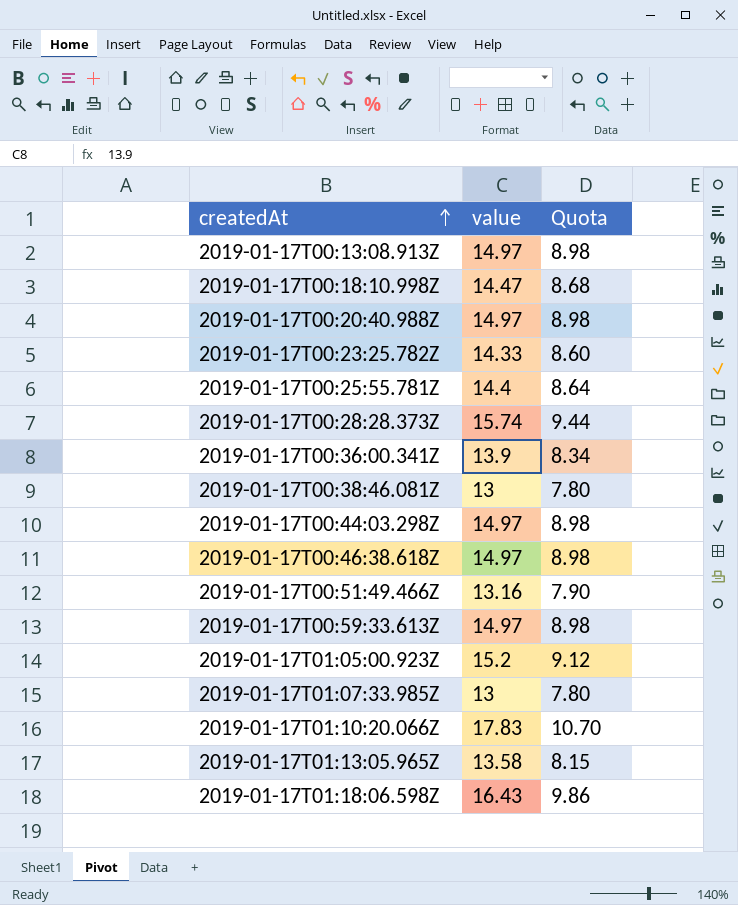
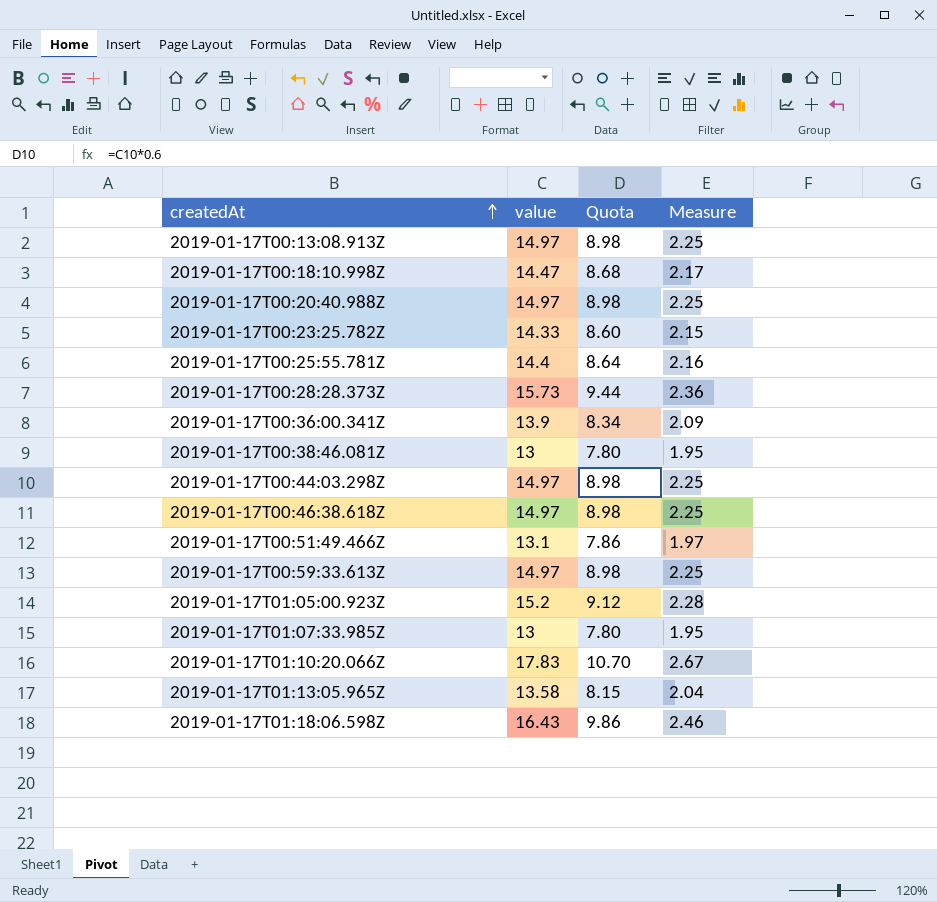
column Measure | formula: none -> [value] * 0.15
2019-01-17T00:28:28.373Z | value: 15.74 -> 15.73
2019-01-17T00:51:49.466Z | value: 13.16 -> 13.1
2019-01-17T00:51:49.466Z | Quota: 7.90 -> 7.86

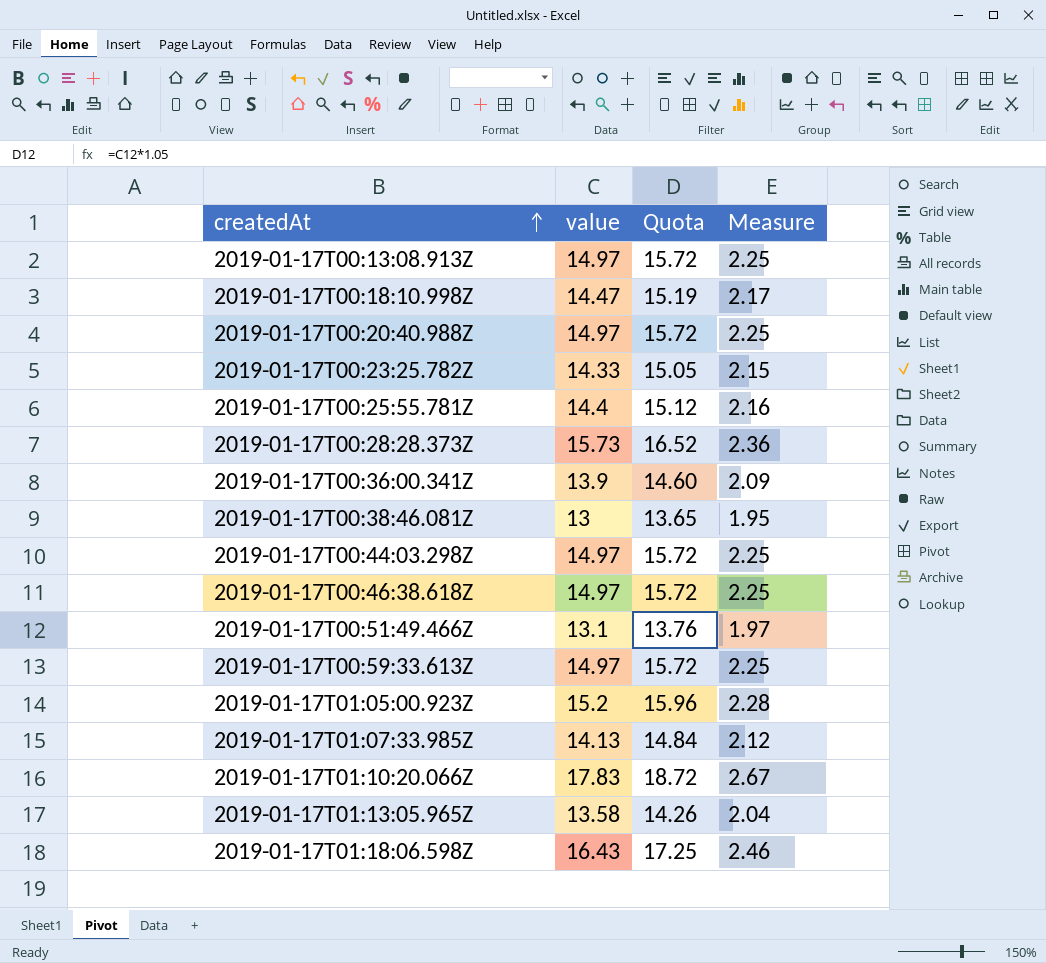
column Quota | formula: [value] * 0.6 -> [value] * 1.05
2019-01-17T01:07:33.985Z | value: 13 -> 14.13
2019-01-17T01:07:33.985Z | Measure: 1.95 -> 2.12

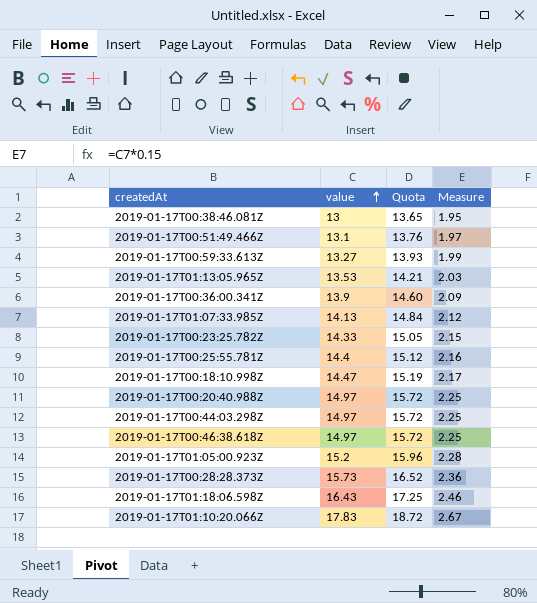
row order: createdAt ascending -> value ascending
row 2019-01-17T00:13:08.913Z: 14.97 | 15.72 | 2.25 -> none
2019-01-17T00:59:33.613Z | value: 14.97 -> 13.27
2019-01-17T00:59:33.613Z | Quota: 15.72 -> 13.93
2019-01-17T00:59:33.613Z | Measure: 2.25 -> 1.99
2019-01-17T01:13:05.965Z | value: 13.58 -> 13.53
2019-01-17T01:13:05.965Z | Quota: 14.26 -> 14.21
2019-01-17T01:13:05.965Z | Measure: 2.04 -> 2.03

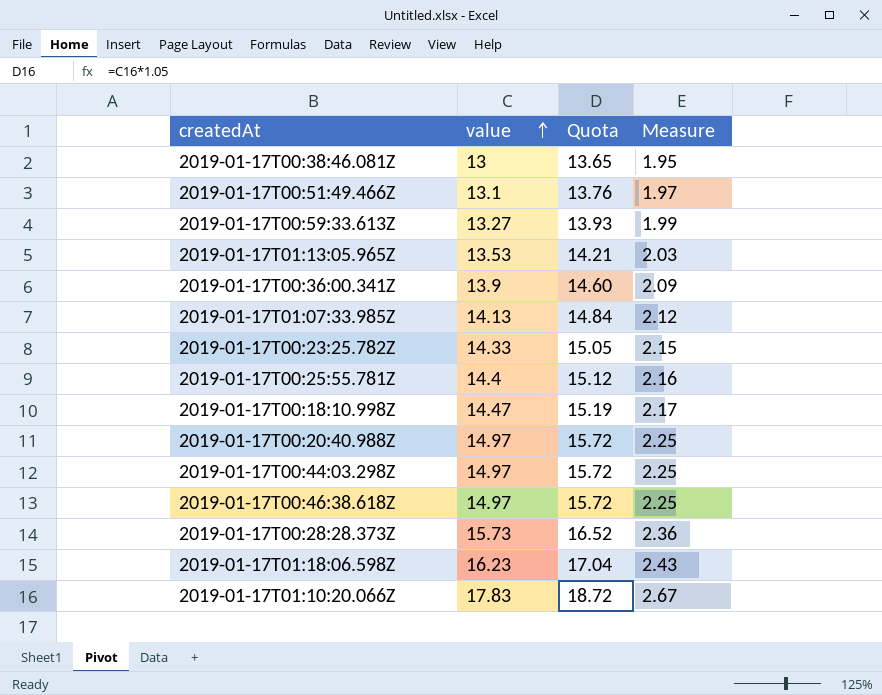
row 2019-01-17T01:05:00.923Z: 15.2 | 15.96 | 2.28 -> none
2019-01-17T01:18:06.598Z | value: 16.43 -> 16.23
2019-01-17T01:18:06.598Z | Quota: 17.25 -> 17.04
2019-01-17T01:18:06.598Z | Measure: 2.46 -> 2.43

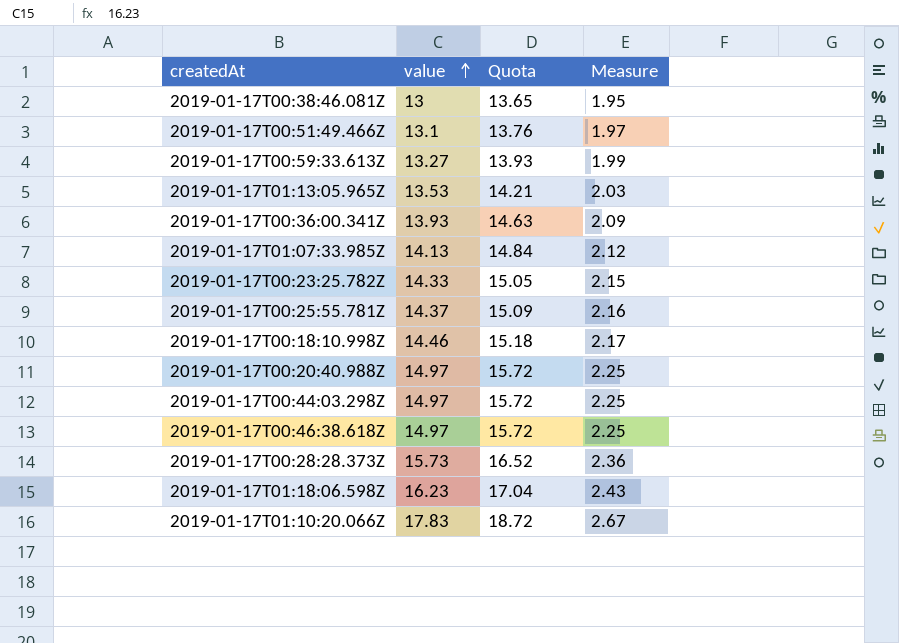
2019-01-17T00:36:00.341Z | value: 13.9 -> 13.93
2019-01-17T00:36:00.341Z | Quota: 14.60 -> 14.63
2019-01-17T00:25:55.781Z | value: 14.4 -> 14.37
2019-01-17T00:25:55.781Z | Quota: 15.12 -> 15.09
2019-01-17T00:18:10.998Z | value: 14.47 -> 14.46
2019-01-17T00:18:10.998Z | Quota: 15.19 -> 15.18

